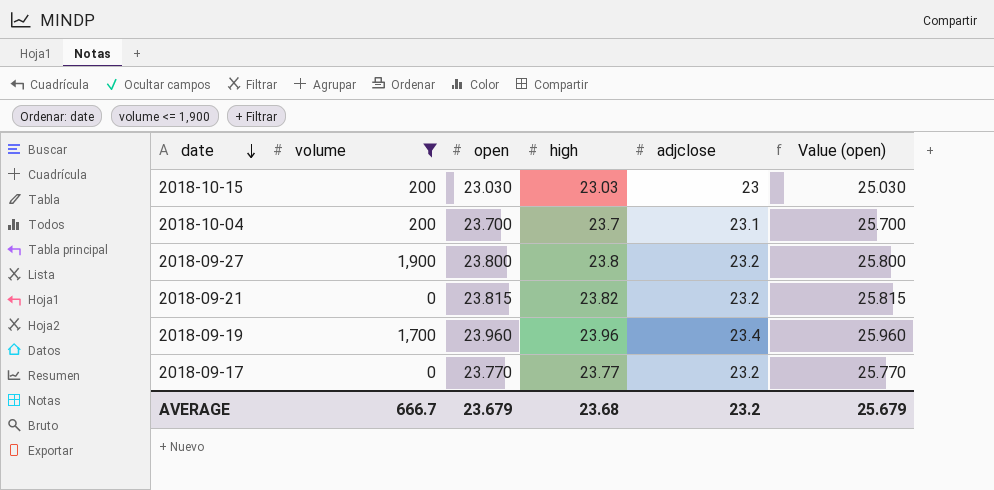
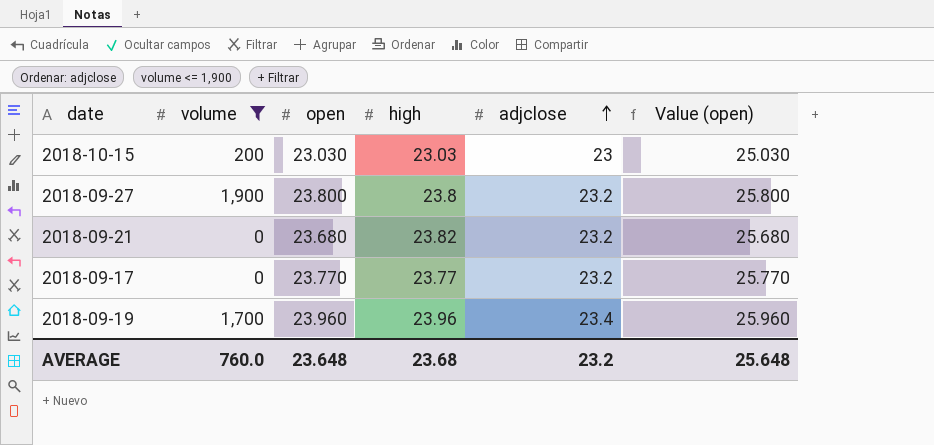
row order: date descending -> adjclose ascending
row 2018-10-04: 200 | 23.700 | 23.7 | 23.1 | 25.700 -> none
2018-09-21 | open: 23.815 -> 23.680
2018-09-21 | Value (open): 25.815 -> 25.680
AVERAGE | volume: 666.7 -> 760.0
AVERAGE | open: 23.679 -> 23.648
AVERAGE | Value (open): 25.679 -> 25.648

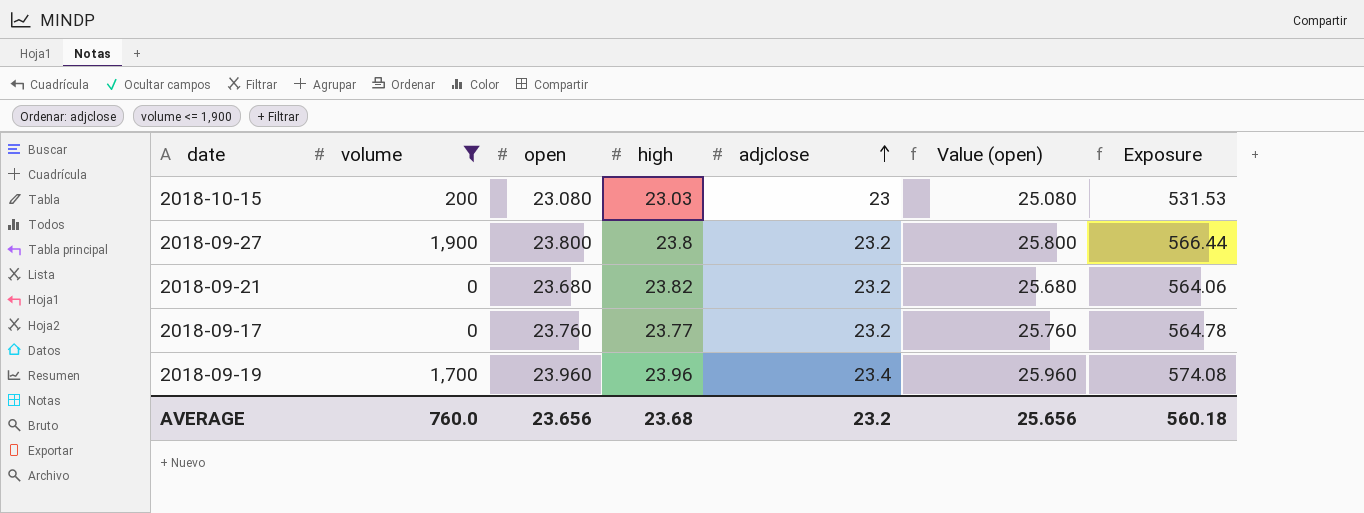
column Exposure | formula: none -> [open] * [high]
2018-10-15 | open: 23.030 -> 23.080
2018-10-15 | Value (open): 25.030 -> 25.080
2018-09-17 | open: 23.770 -> 23.760
2018-09-17 | Value (open): 25.770 -> 25.760
AVERAGE | open: 23.648 -> 23.656
AVERAGE | Value (open): 25.648 -> 25.656

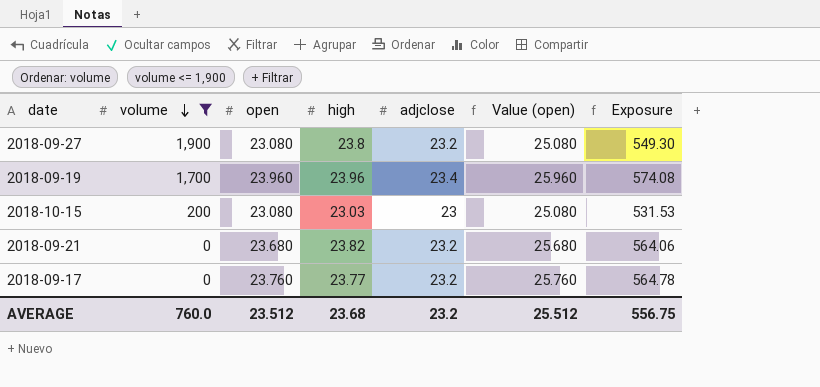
row order: adjclose ascending -> volume descending
2018-09-27 | open: 23.800 -> 23.080
2018-09-27 | Value (open): 25.800 -> 25.080
2018-09-27 | Exposure: 566.44 -> 549.30
AVERAGE | open: 23.656 -> 23.512
AVERAGE | Value (open): 25.656 -> 25.512
AVERAGE | Exposure: 560.18 -> 556.75

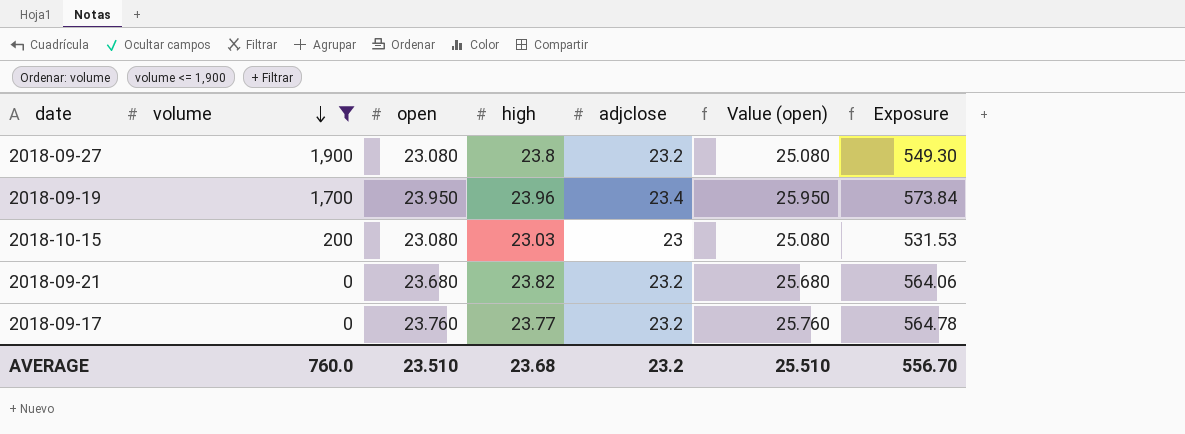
2018-09-19 | open: 23.960 -> 23.950
2018-09-19 | Value (open): 25.960 -> 25.950
2018-09-19 | Exposure: 574.08 -> 573.84
AVERAGE | open: 23.512 -> 23.510
AVERAGE | Value (open): 25.512 -> 25.510
AVERAGE | Exposure: 556.75 -> 556.70

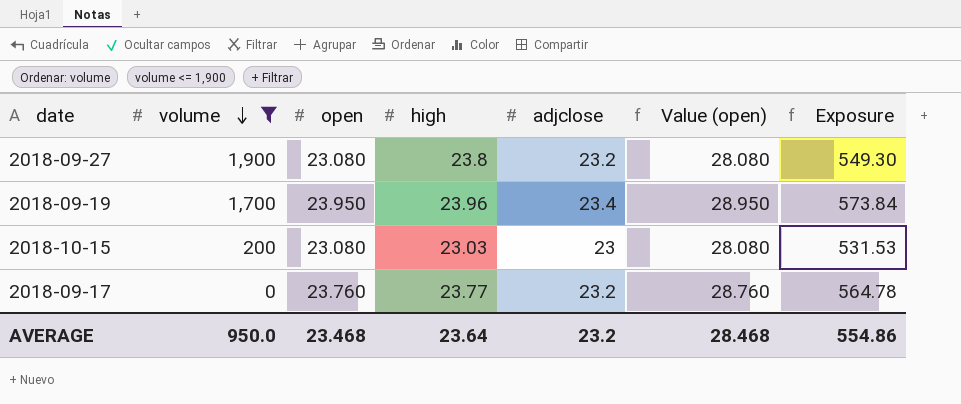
column Value (open) | formula: [open] + 2 -> [open] + 5
row 2018-09-21: 0 | 23.680 | 23.82 | 23.2 | 25.680 | 564.06 -> none
AVERAGE | volume: 760.0 -> 950.0
AVERAGE | open: 23.510 -> 23.468
AVERAGE | high: 23.68 -> 23.64
AVERAGE | Value (open): 25.510 -> 28.468
AVERAGE | Exposure: 556.70 -> 554.86

